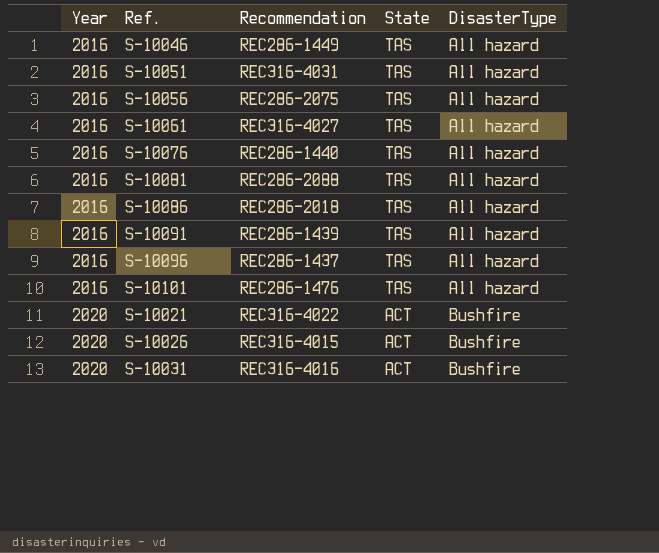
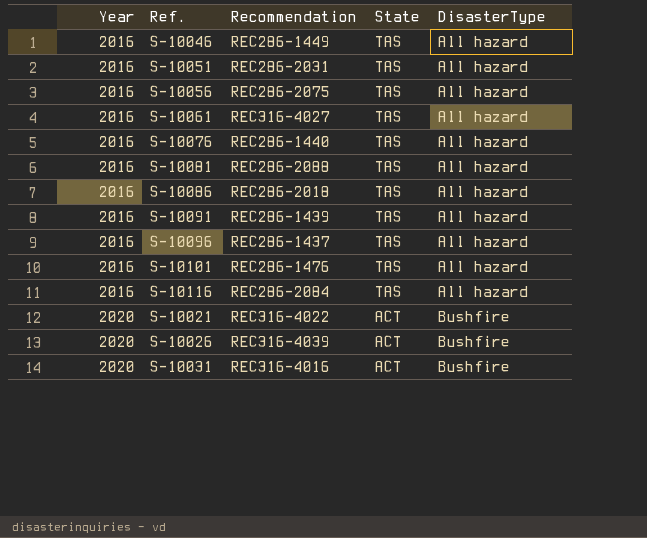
S-10051 | Recommendation: REC316-4031 -> REC286-2031
row S-10116: none -> 2016 | REC286-2084 | TAS | All hazard
S-10026 | Recommendation: REC316-4015 -> REC316-4039

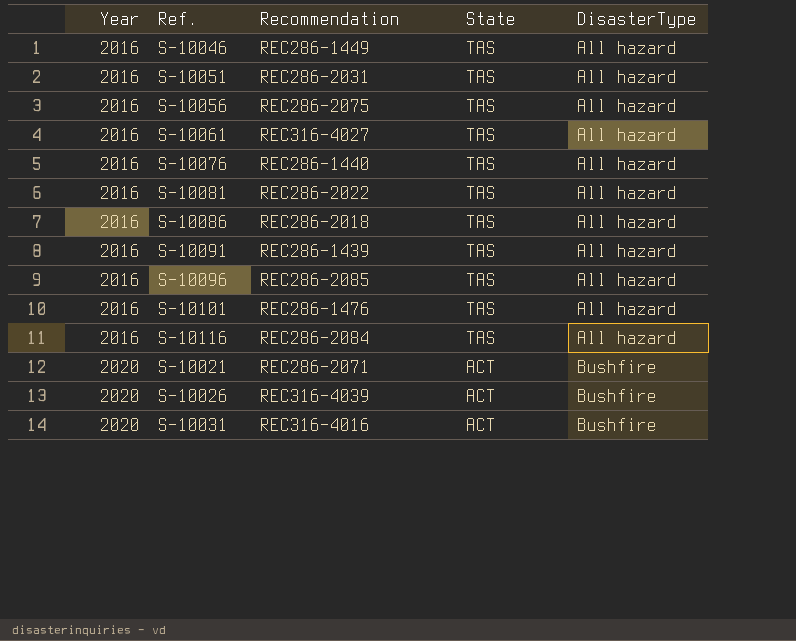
S-10081 | Recommendation: REC286-2088 -> REC286-2022
S-10096 | Recommendation: REC286-1437 -> REC286-2085
S-10021 | Recommendation: REC316-4022 -> REC286-2071

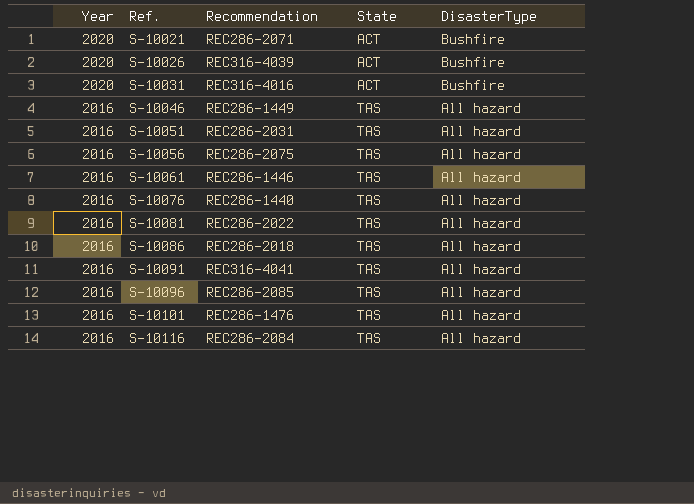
row order: Year ascending -> Year descending
S-10061 | Recommendation: REC316-4027 -> REC286-1446
S-10091 | Recommendation: REC286-1439 -> REC316-4041

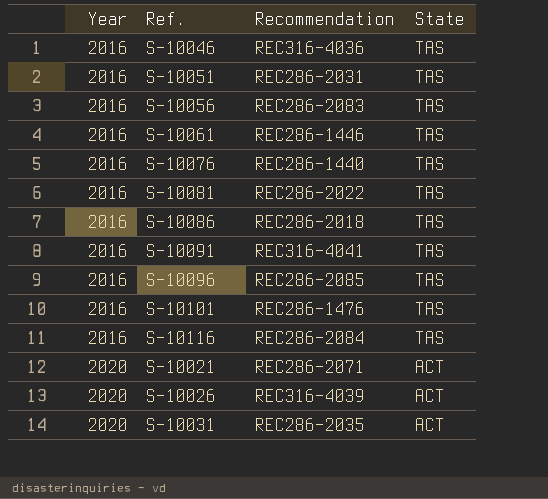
row order: Year descending -> Year ascending
column DisasterType | position: 5 -> none
S-10046 | Recommendation: REC286-1449 -> REC316-4036
S-10056 | Recommendation: REC286-2075 -> REC286-2083
S-10031 | Recommendation: REC316-4016 -> REC286-2035

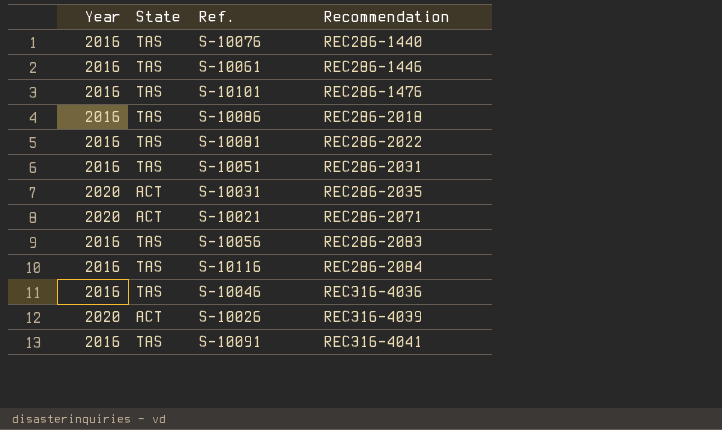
row order: Year ascending -> Recommendation ascending
column State | position: 4 -> 2
row S-10096: 2016 | REC286-2085 | TAS -> none

